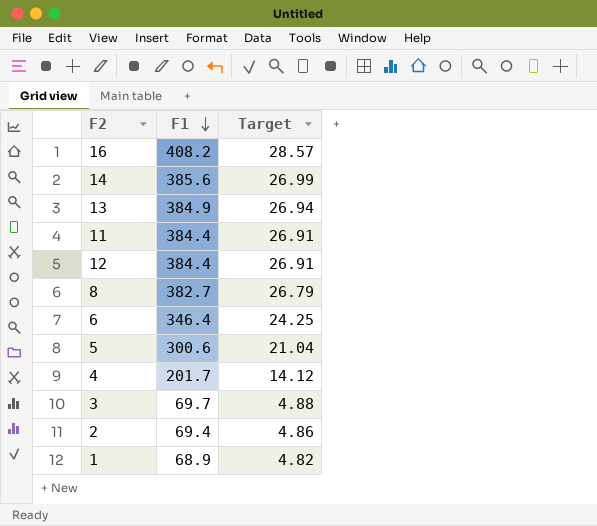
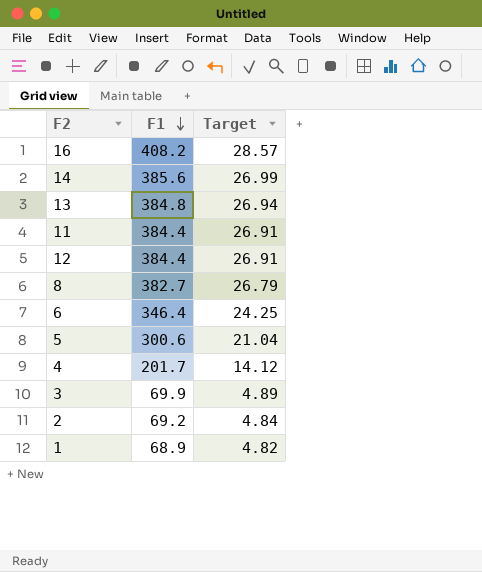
13 | F1: 384.9 -> 384.8
3 | F1: 69.7 -> 69.9
3 | Target: 4.88 -> 4.89
2 | F1: 69.4 -> 69.2
2 | Target: 4.86 -> 4.84

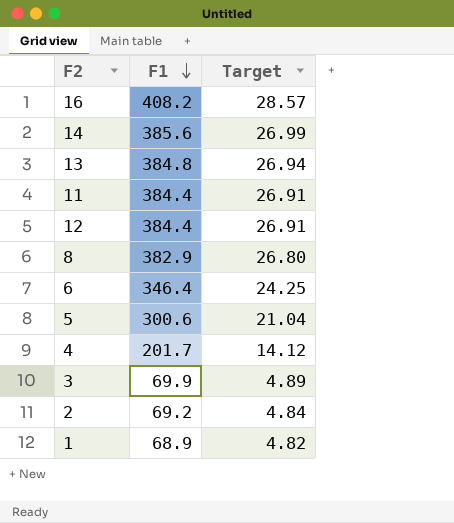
8 | F1: 382.7 -> 382.9
8 | Target: 26.79 -> 26.80

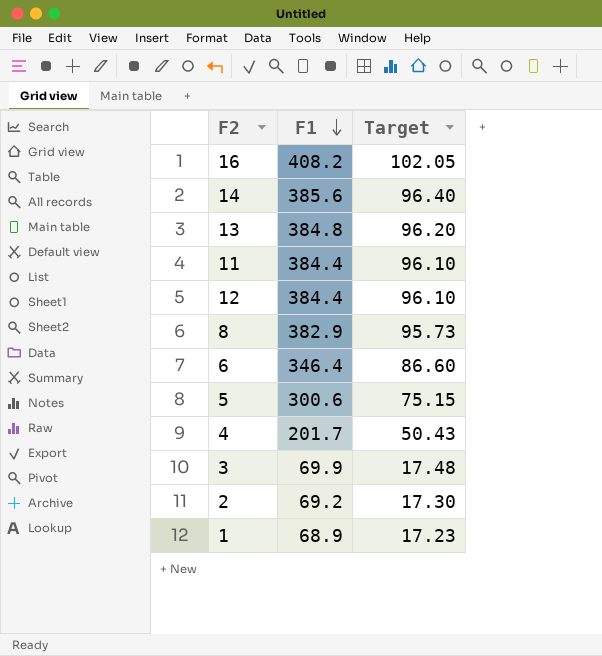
column Target | formula: [F1] * 0.07 -> [F1] * 0.25

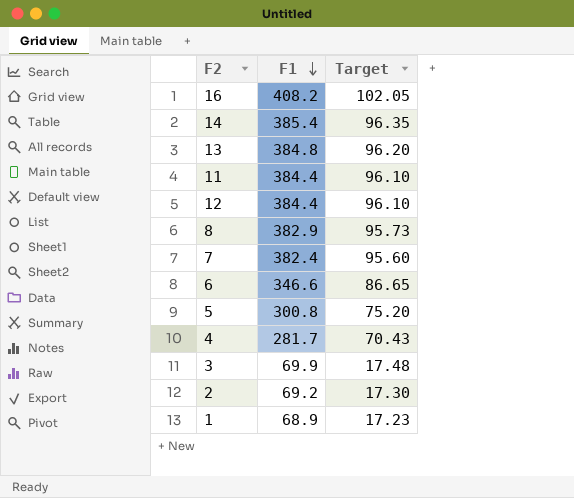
14 | F1: 385.6 -> 385.4
14 | Target: 96.40 -> 96.35
row 7: none -> 382.4 | 95.60
6 | F1: 346.4 -> 346.6
6 | Target: 86.60 -> 86.65
5 | F1: 300.6 -> 300.8
5 | Target: 75.15 -> 75.20
4 | F1: 201.7 -> 281.7
4 | Target: 50.43 -> 70.43

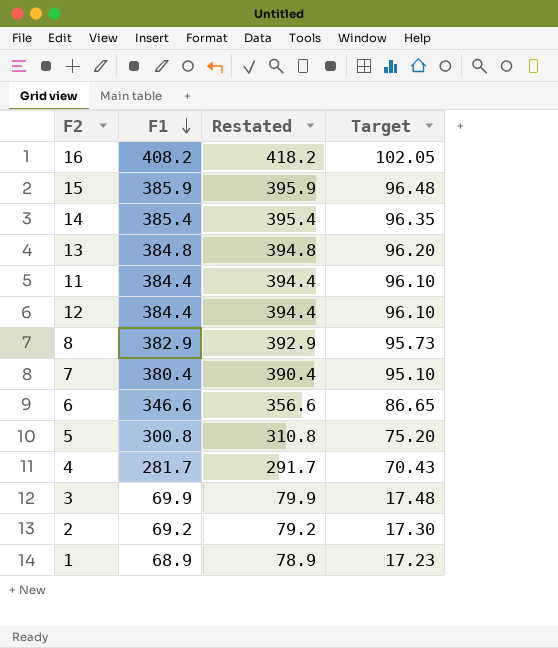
column Restated | formula: none -> [F1] + 10
row 15: none -> 385.9 | 395.9 | 96.48
7 | F1: 382.4 -> 380.4
7 | Target: 95.60 -> 95.10

